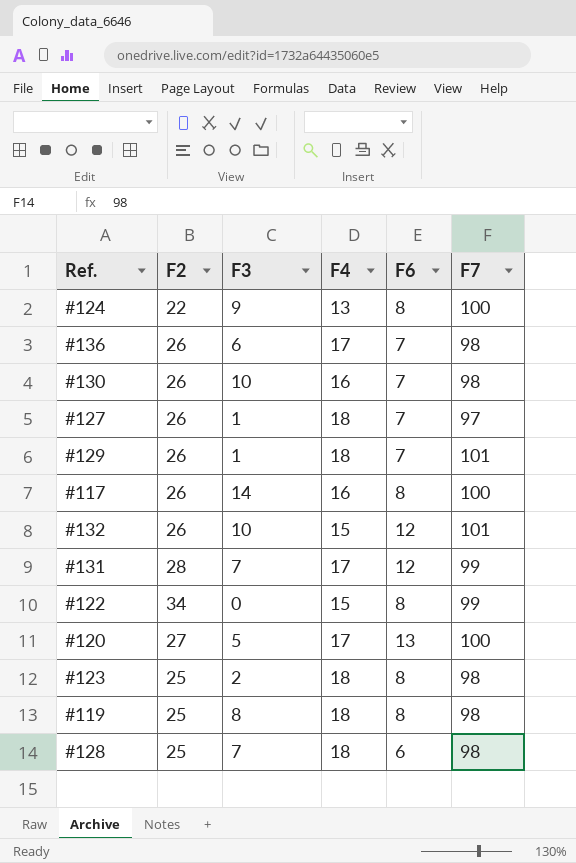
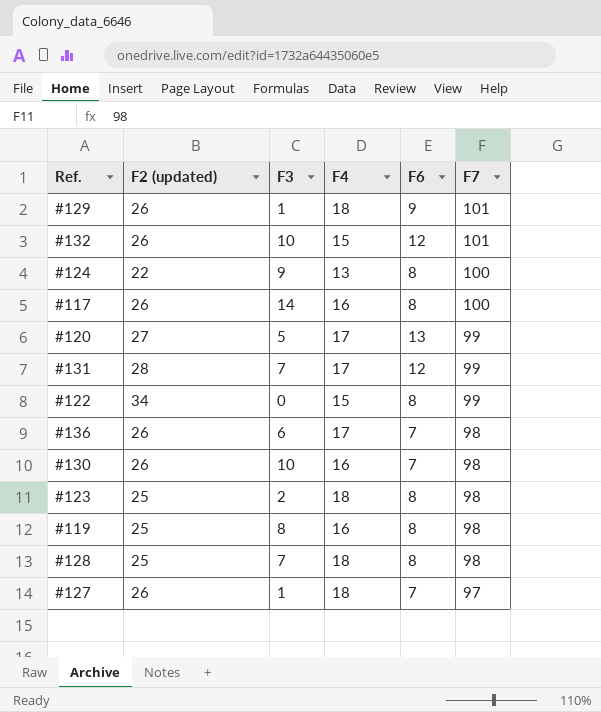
row order: none -> F7 descending
column name: F2 -> F2 (updated)
#129 | F6: 7 -> 9
#120 | F7: 100 -> 99
#119 | F4: 18 -> 16
#128 | F6: 6 -> 8

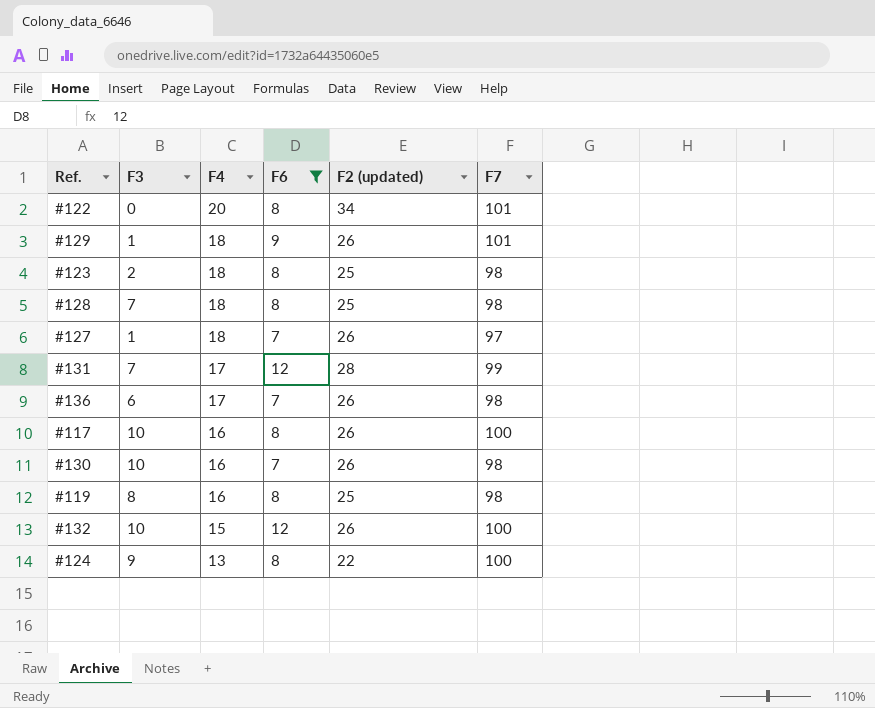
filter: none -> F6 != 13
row order: F7 descending -> F4 descending
column F2 (updated) | position: 2 -> 5
#122 | F4: 15 -> 20
#122 | F7: 99 -> 101
#117 | F3: 14 -> 10
#132 | F7: 101 -> 100

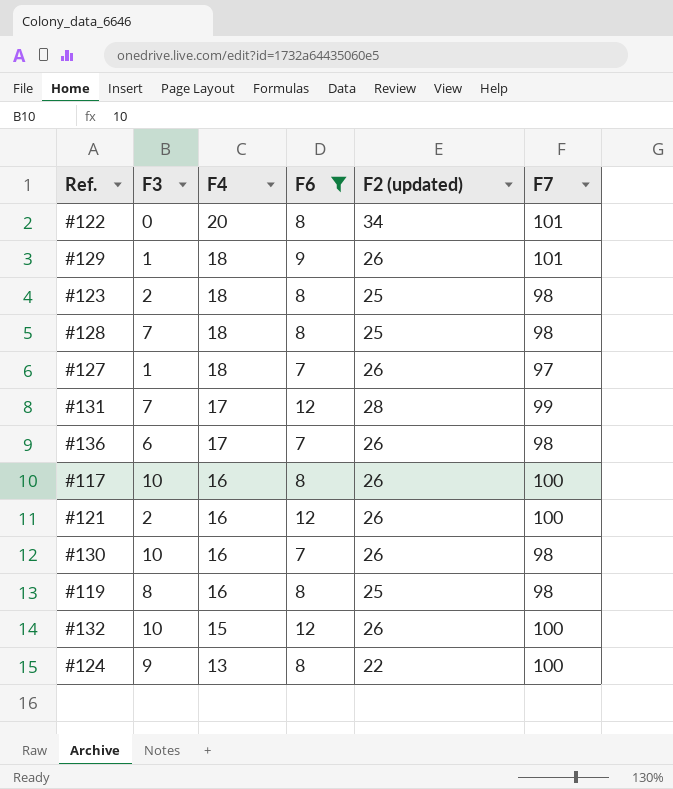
row #121: none -> 2 | 16 | 12 | 26 | 100

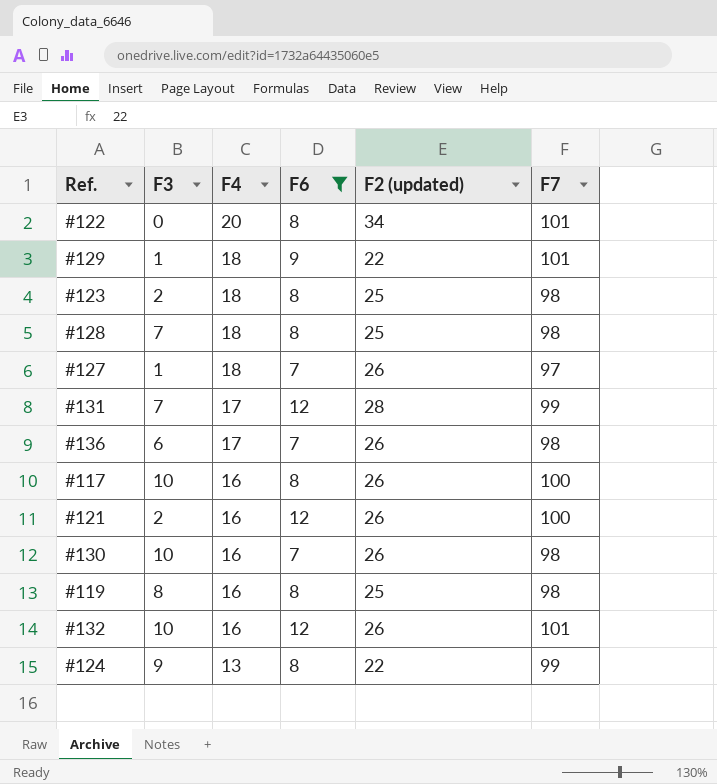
#129 | F2 (updated): 26 -> 22
#132 | F4: 15 -> 16
#132 | F7: 100 -> 101
#124 | F7: 100 -> 99

